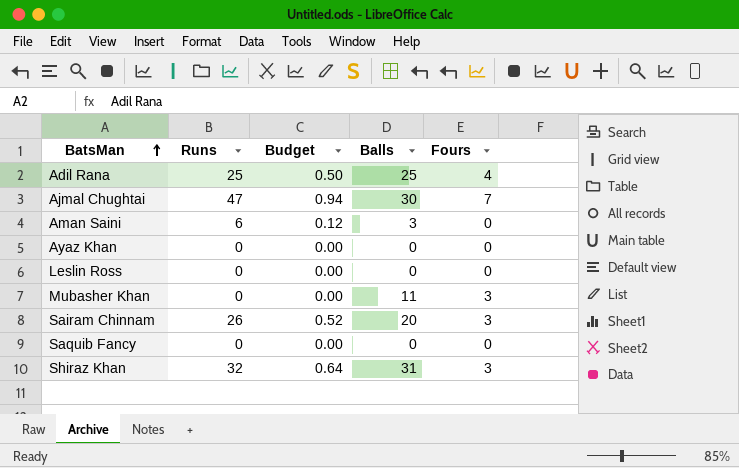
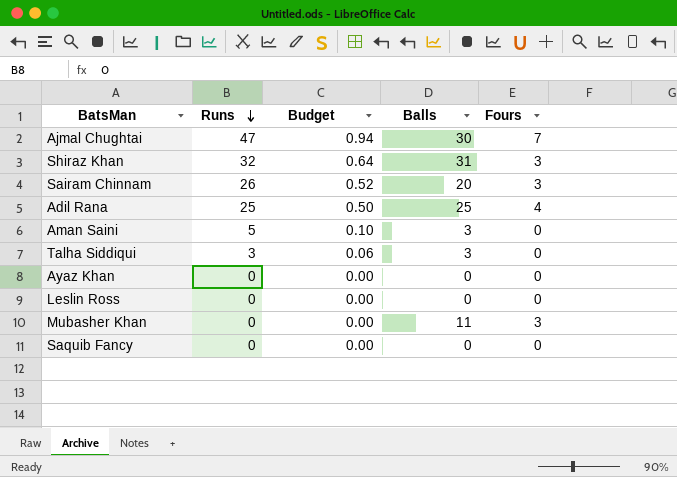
row order: BatsMan ascending -> Runs descending
Aman Saini | Runs: 6 -> 5
Aman Saini | Budget: 0.12 -> 0.10
row Talha Siddiqui: none -> 3 | 0.06 | 3 | 0

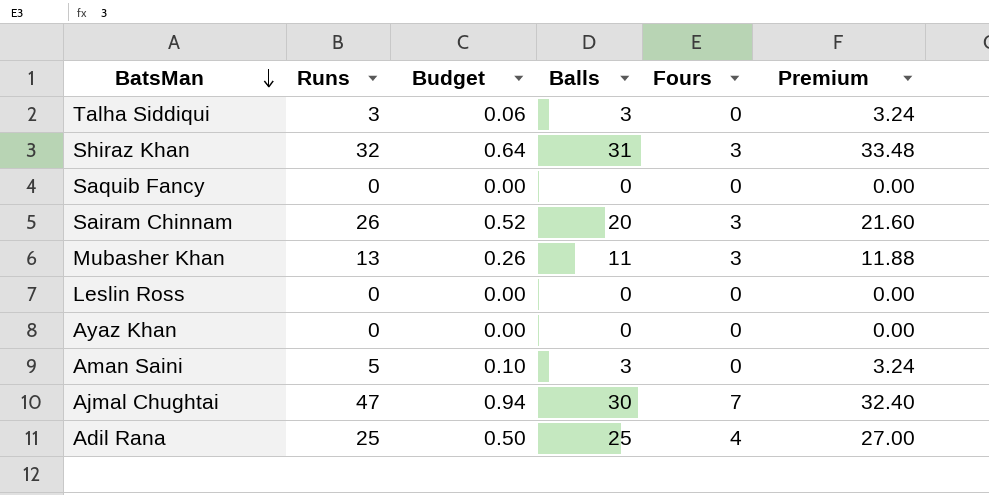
row order: Runs descending -> BatsMan descending
column Premium | formula: none -> [Balls] * 1.08
Mubasher Khan | Runs: 0 -> 13
Mubasher Khan | Budget: 0.00 -> 0.26

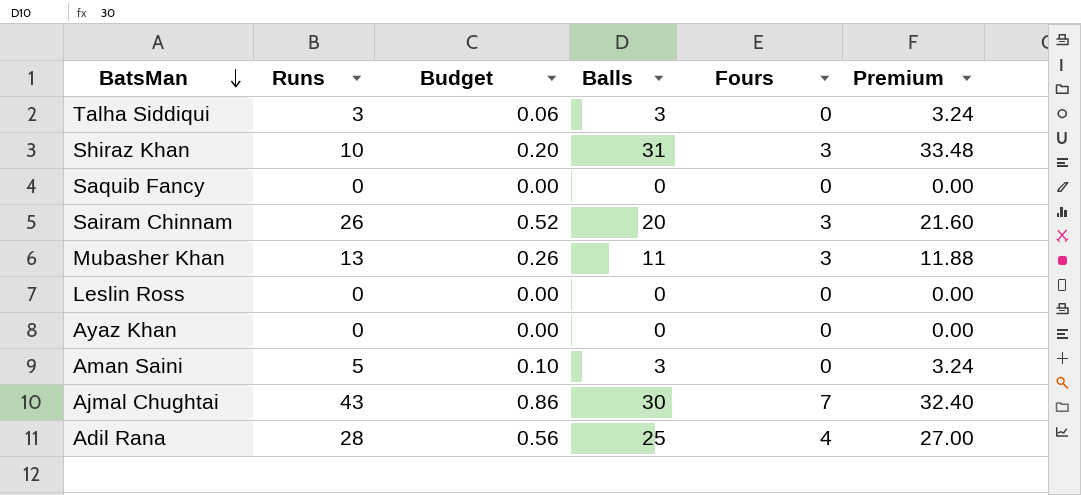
Shiraz Khan | Runs: 32 -> 10
Shiraz Khan | Budget: 0.64 -> 0.20
Ajmal Chughtai | Runs: 47 -> 43
Ajmal Chughtai | Budget: 0.94 -> 0.86
Adil Rana | Runs: 25 -> 28
Adil Rana | Budget: 0.50 -> 0.56

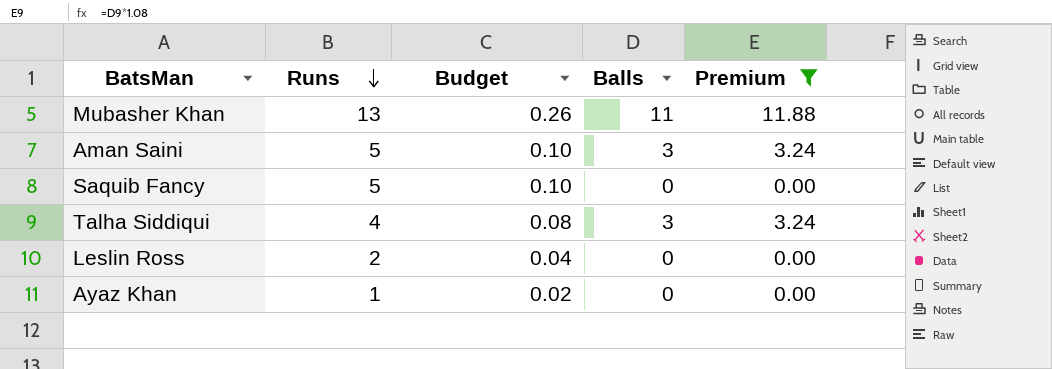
filter: none -> Premium <= 11.88
row order: BatsMan descending -> Runs descending
column Fours | position: 5 -> none
Saquib Fancy | Runs: 0 -> 5
Saquib Fancy | Budget: 0.00 -> 0.10
Talha Siddiqui | Runs: 3 -> 4
Talha Siddiqui | Budget: 0.06 -> 0.08
Leslin Ross | Runs: 0 -> 2
Leslin Ross | Budget: 0.00 -> 0.04
Ayaz Khan | Runs: 0 -> 1
Ayaz Khan | Budget: 0.00 -> 0.02

